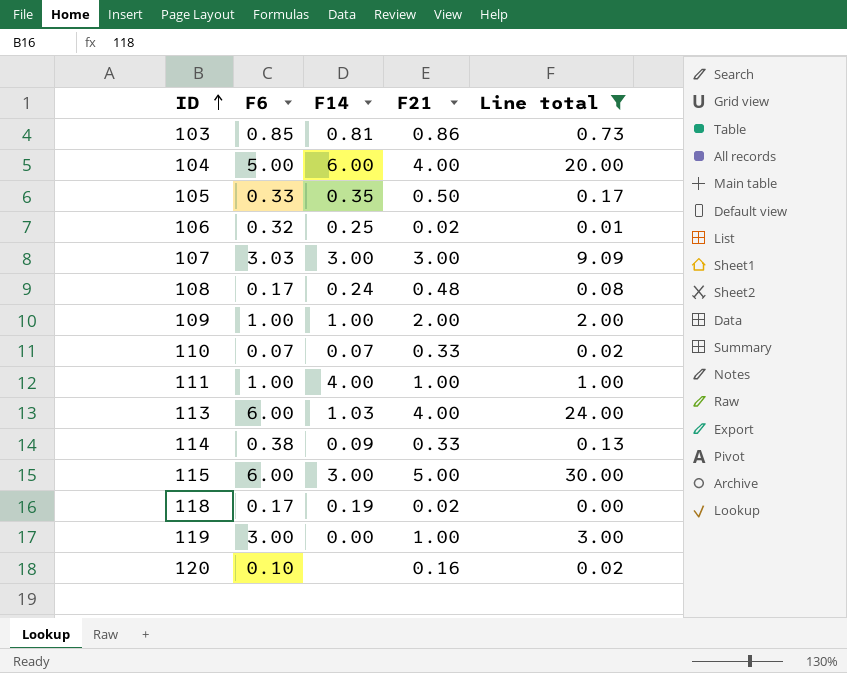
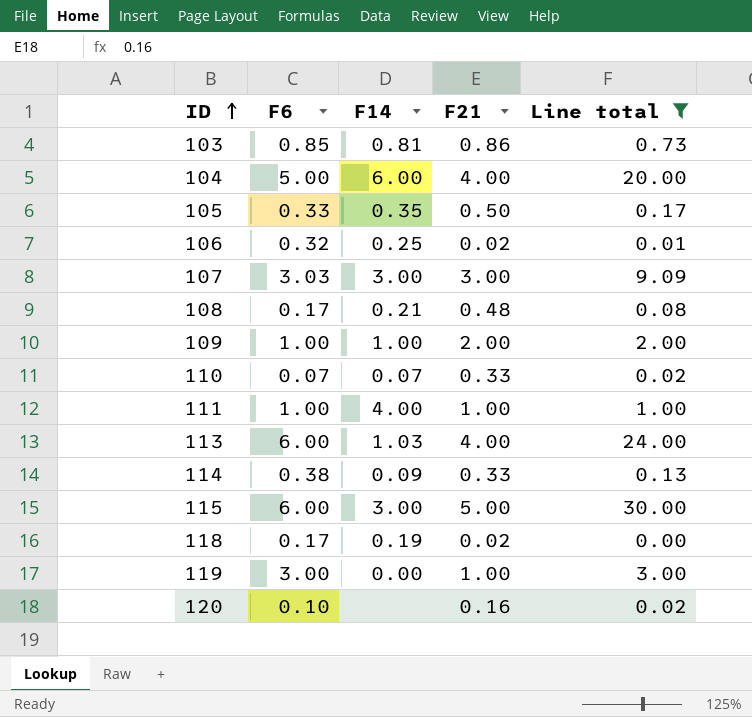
108 | F14: 0.24 -> 0.21

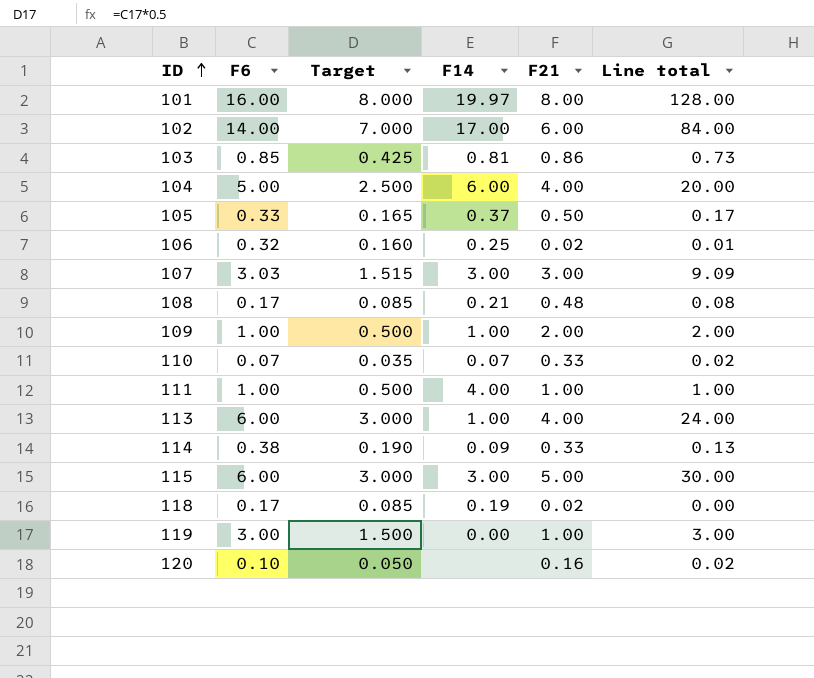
filter: Line total <= 30.00 -> none
column Target | formula: none -> [F6] * 0.5
105 | F14: 0.35 -> 0.37
113 | F14: 1.03 -> 1.00

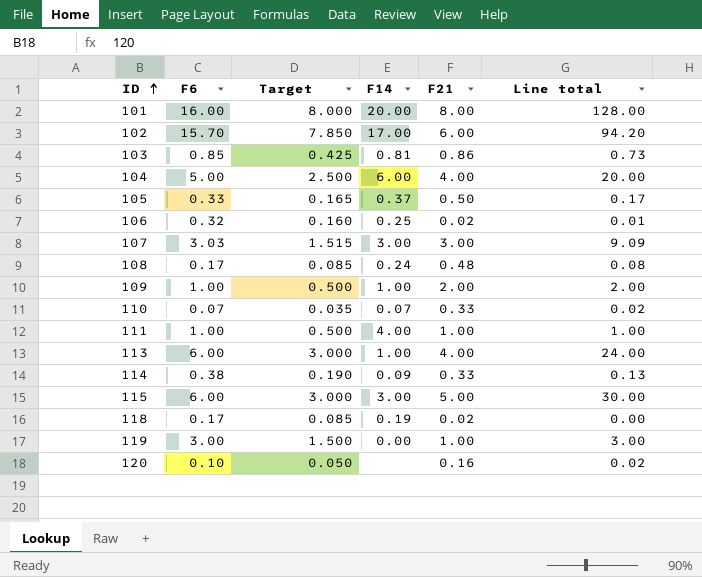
101 | F14: 19.97 -> 20.00
102 | F6: 14.00 -> 15.70
102 | Target: 7.000 -> 7.850
102 | Line total: 84.00 -> 94.20
108 | F14: 0.21 -> 0.24

